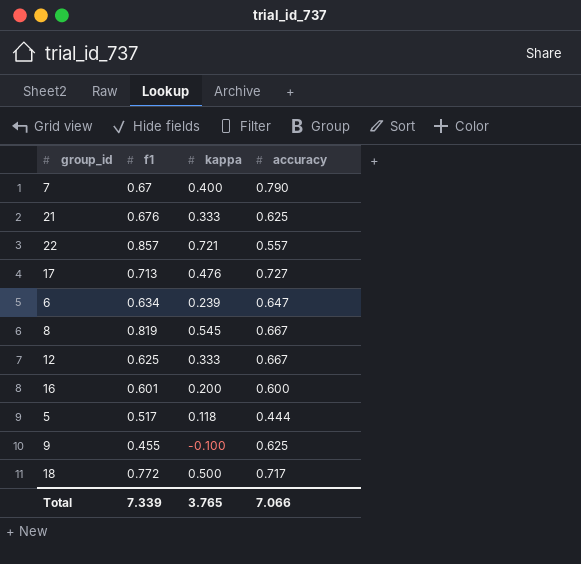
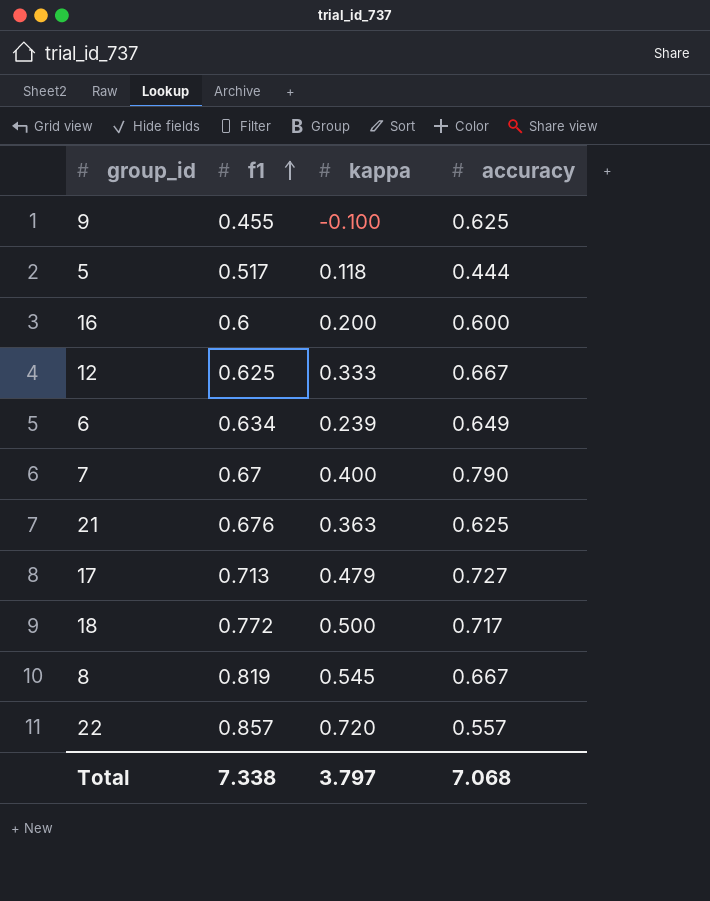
row order: none -> f1 ascending
16 | f1: 0.601 -> 0.6
6 | accuracy: 0.647 -> 0.649
21 | kappa: 0.333 -> 0.363
17 | kappa: 0.476 -> 0.479
22 | kappa: 0.721 -> 0.720
Total | f1: 7.339 -> 7.338
Total | kappa: 3.765 -> 3.797
Total | accuracy: 7.066 -> 7.068

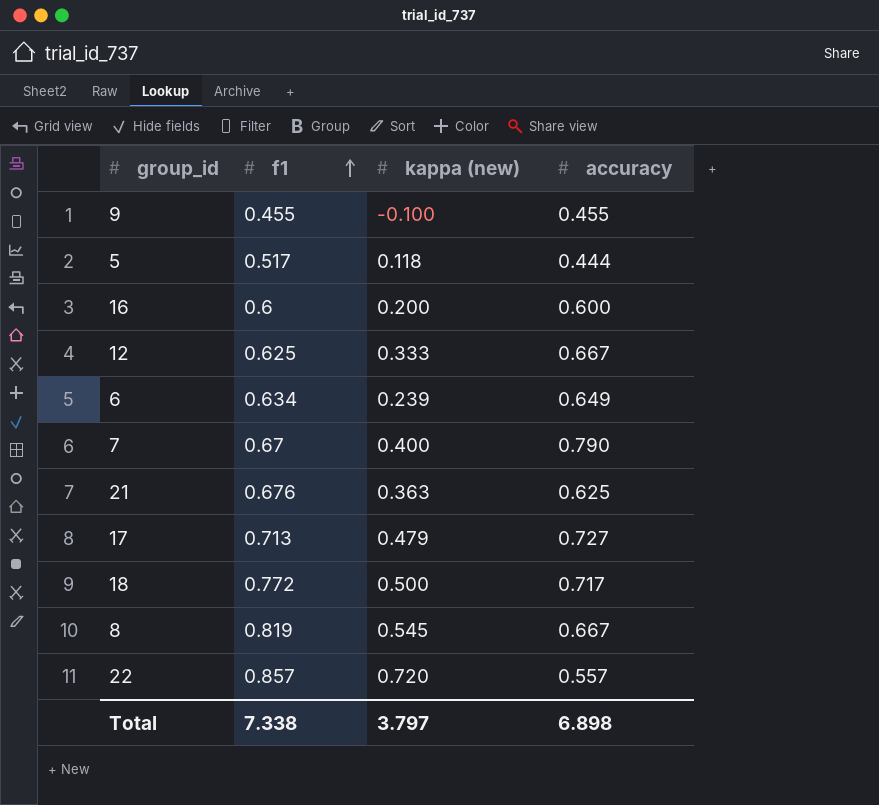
column name: kappa -> kappa (new)
9 | accuracy: 0.625 -> 0.455
Total | accuracy: 7.068 -> 6.898

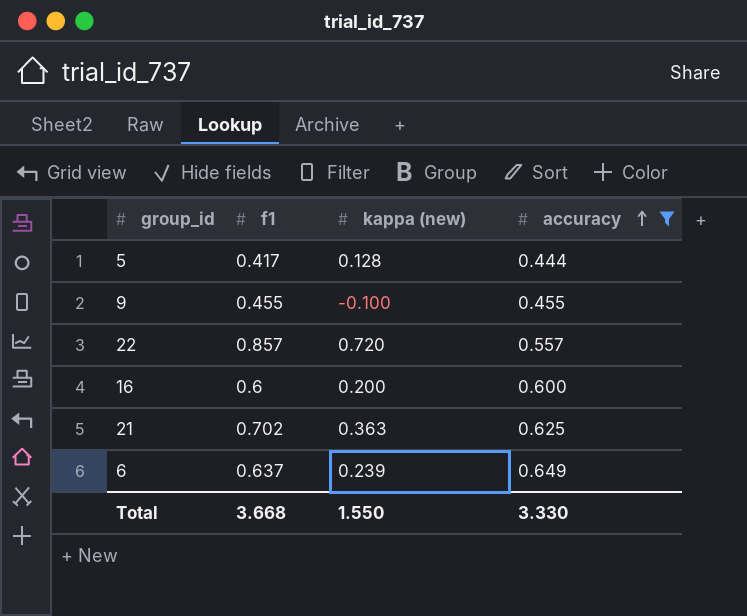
filter: none -> accuracy <= 0.649
row order: f1 ascending -> accuracy ascending
5 | f1: 0.517 -> 0.417
5 | kappa (new): 0.118 -> 0.128
21 | f1: 0.676 -> 0.702
6 | f1: 0.634 -> 0.637
Total | f1: 7.338 -> 3.668
Total | kappa (new): 3.797 -> 1.550
Total | accuracy: 6.898 -> 3.330

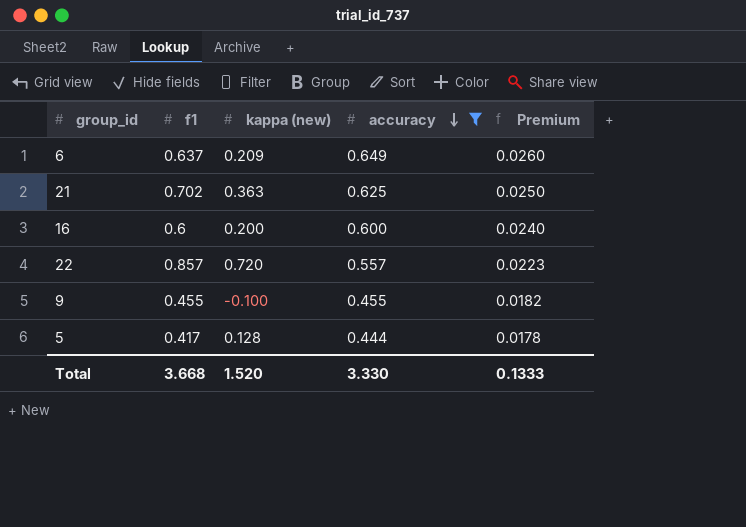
row order: accuracy ascending -> accuracy descending
column Premium | formula: none -> [accuracy] * 0.04
6 | kappa (new): 0.239 -> 0.209
Total | kappa (new): 1.550 -> 1.520

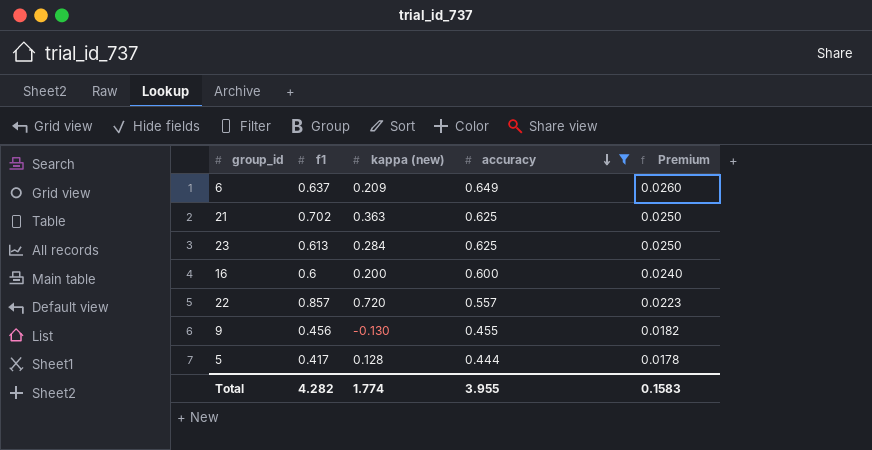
row 23: none -> 0.613 | 0.284 | 0.625 | 0.0250
9 | f1: 0.455 -> 0.456
9 | kappa (new): -0.100 -> -0.130
Total | f1: 3.668 -> 4.282
Total | kappa (new): 1.520 -> 1.774
Total | accuracy: 3.330 -> 3.955
Total | Premium: 0.1333 -> 0.1583

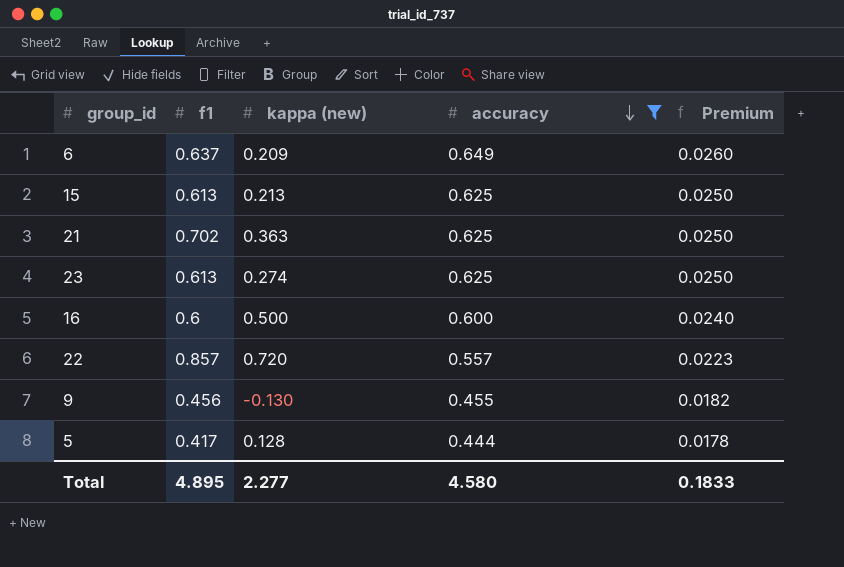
row 15: none -> 0.613 | 0.213 | 0.625 | 0.0250
23 | kappa (new): 0.284 -> 0.274
16 | kappa (new): 0.200 -> 0.500
Total | f1: 4.282 -> 4.895
Total | kappa (new): 1.774 -> 2.277
Total | accuracy: 3.955 -> 4.580
Total | Premium: 0.1583 -> 0.1833

